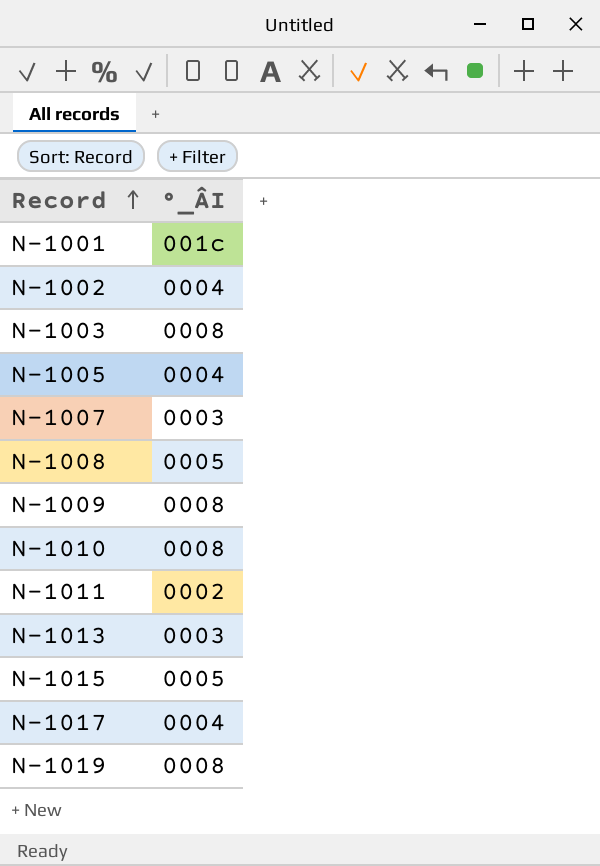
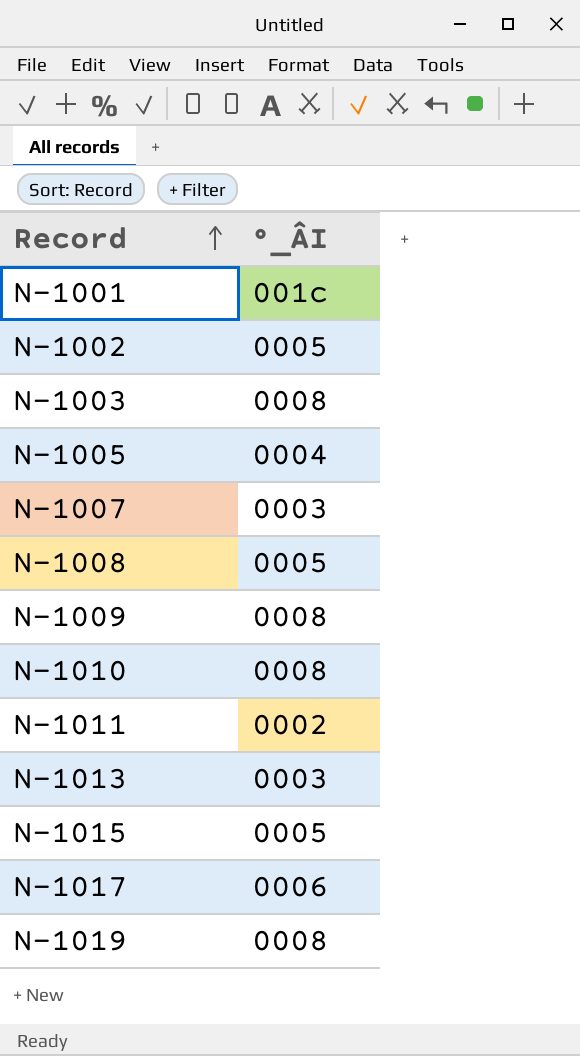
N-1002 | °_ÂI: 0004 -> 0005
N-1017 | °_ÂI: 0004 -> 0006

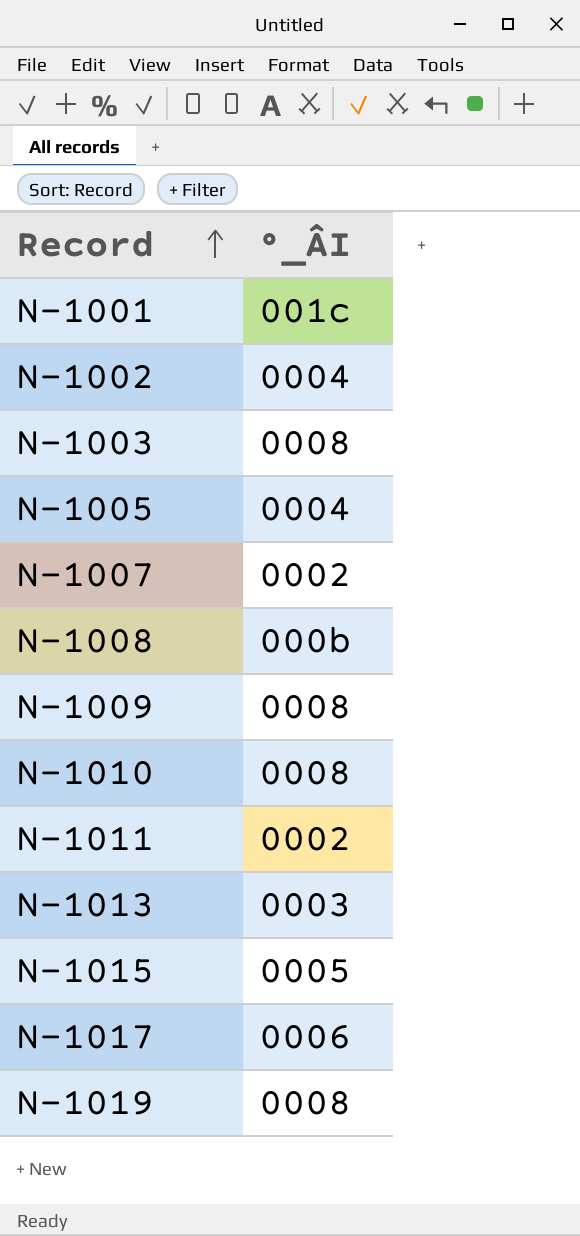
N-1002 | °_ÂI: 0005 -> 0004
N-1007 | °_ÂI: 0003 -> 0002
N-1008 | °_ÂI: 0005 -> 000b

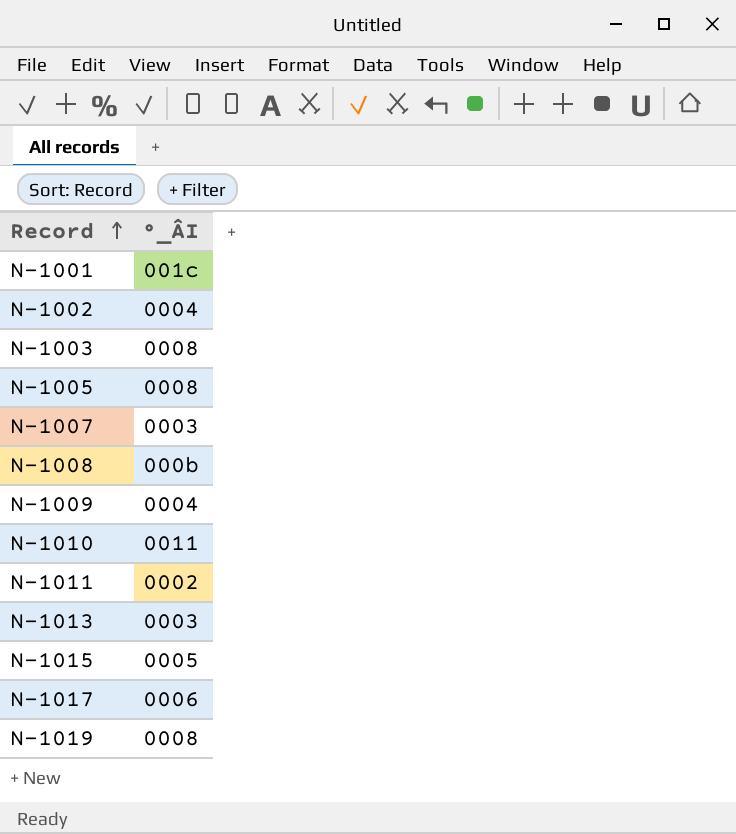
N-1005 | °_ÂI: 0004 -> 0008
N-1007 | °_ÂI: 0002 -> 0003
N-1009 | °_ÂI: 0008 -> 0004
N-1010 | °_ÂI: 0008 -> 0011

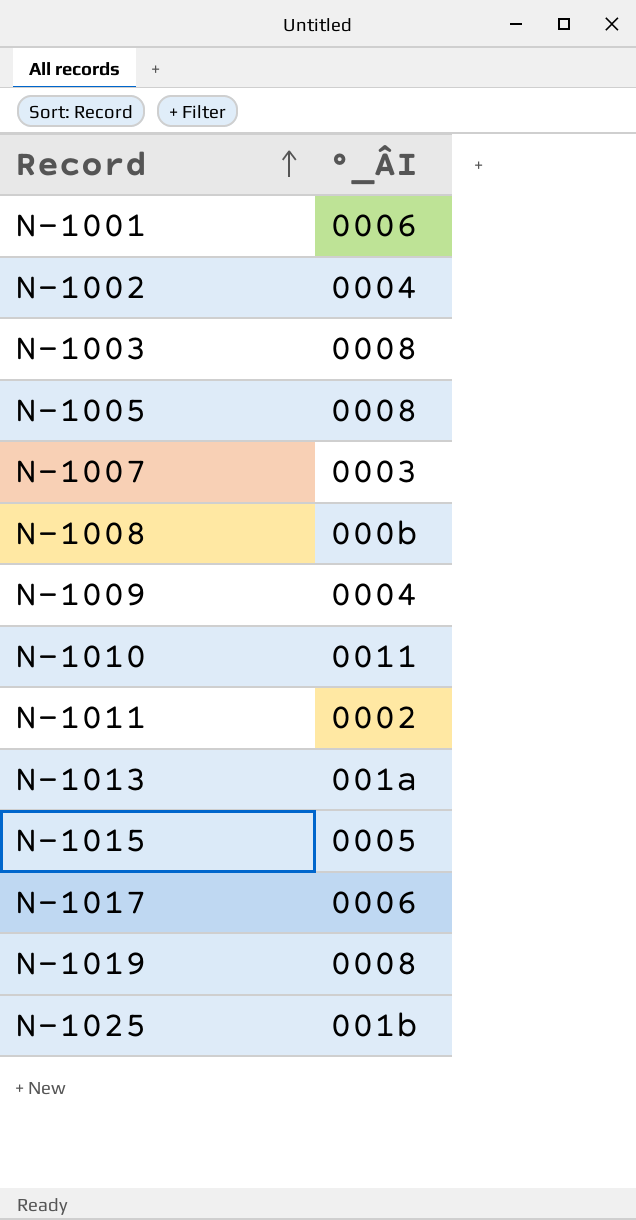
N-1001 | °_ÂI: 001c -> 0006
N-1013 | °_ÂI: 0003 -> 001a
row N-1025: none -> 001b

